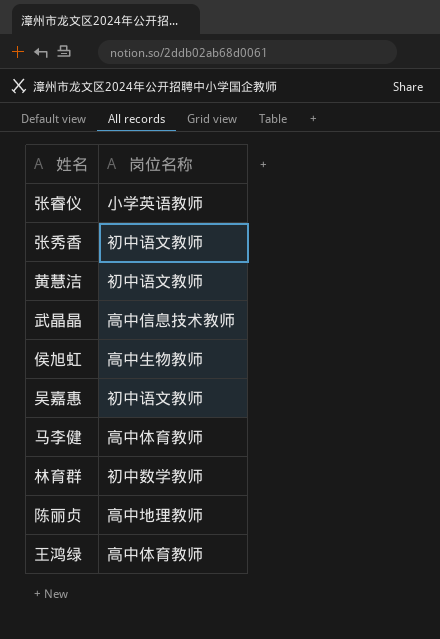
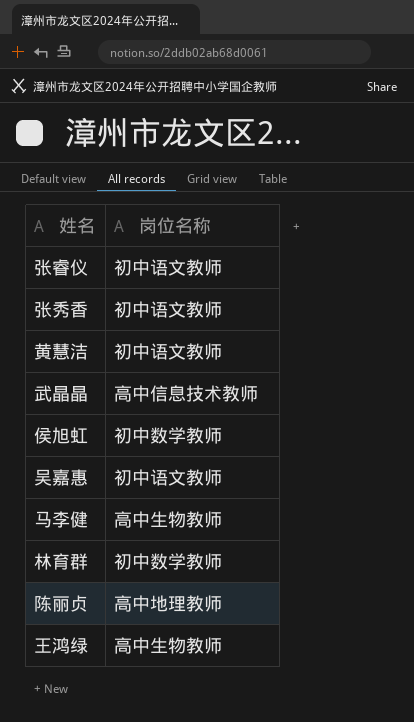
张睿仪 | 岗位名称: 小学英语教师 -> 初中语文教师
侯旭虹 | 岗位名称: 高中生物教师 -> 初中数学教师
马李健 | 岗位名称: 高中体育教师 -> 高中生物教师
王鸿绿 | 岗位名称: 高中体育教师 -> 高中生物教师

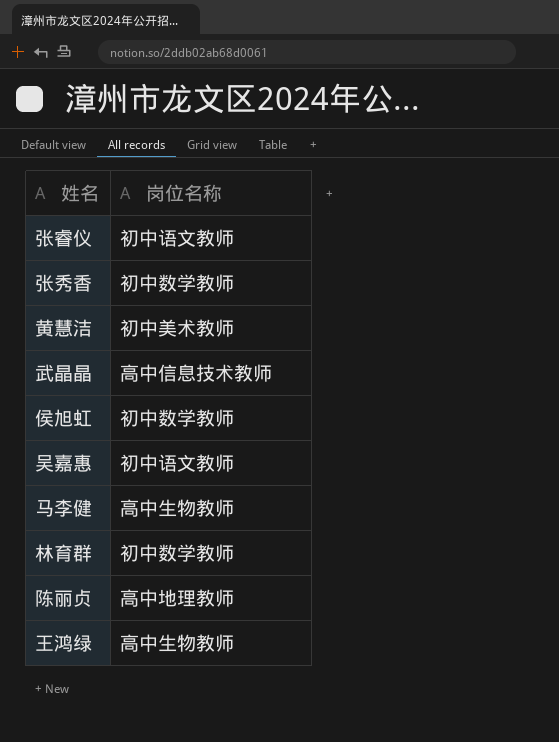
张秀香 | 岗位名称: 初中语文教师 -> 初中数学教师
黄慧洁 | 岗位名称: 初中语文教师 -> 初中美术教师

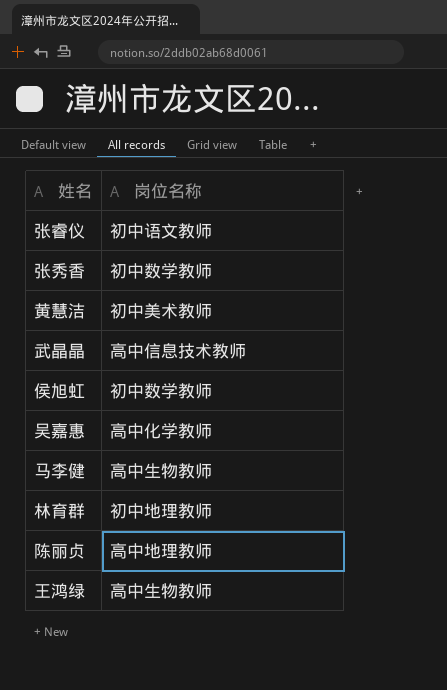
吴嘉惠 | 岗位名称: 初中语文教师 -> 高中化学教师
林育群 | 岗位名称: 初中数学教师 -> 初中地理教师

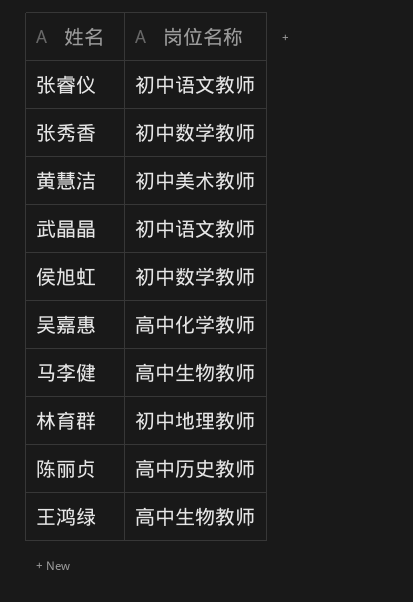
武晶晶 | 岗位名称: 高中信息技术教师 -> 初中语文教师
陈丽贞 | 岗位名称: 高中地理教师 -> 高中历史教师

